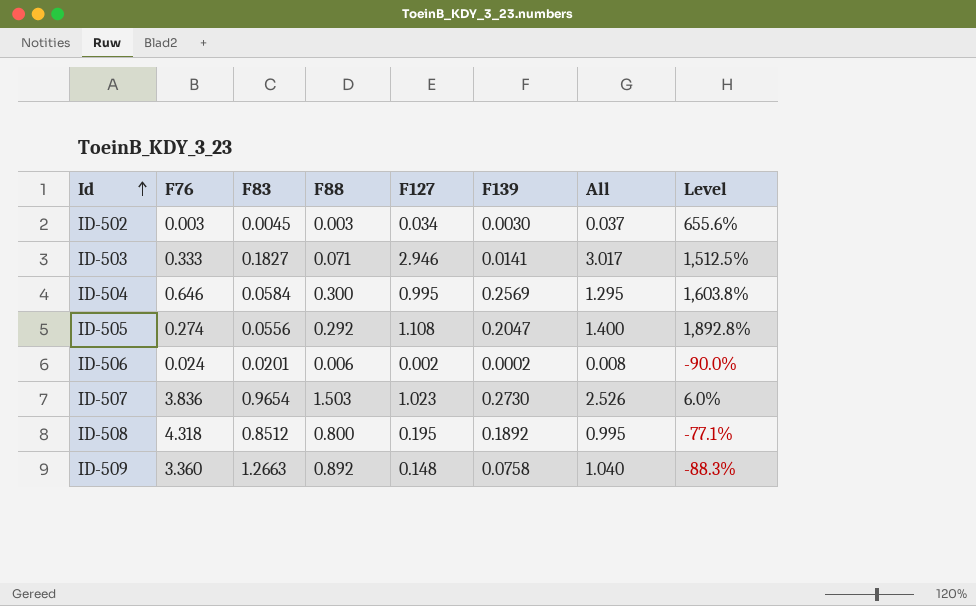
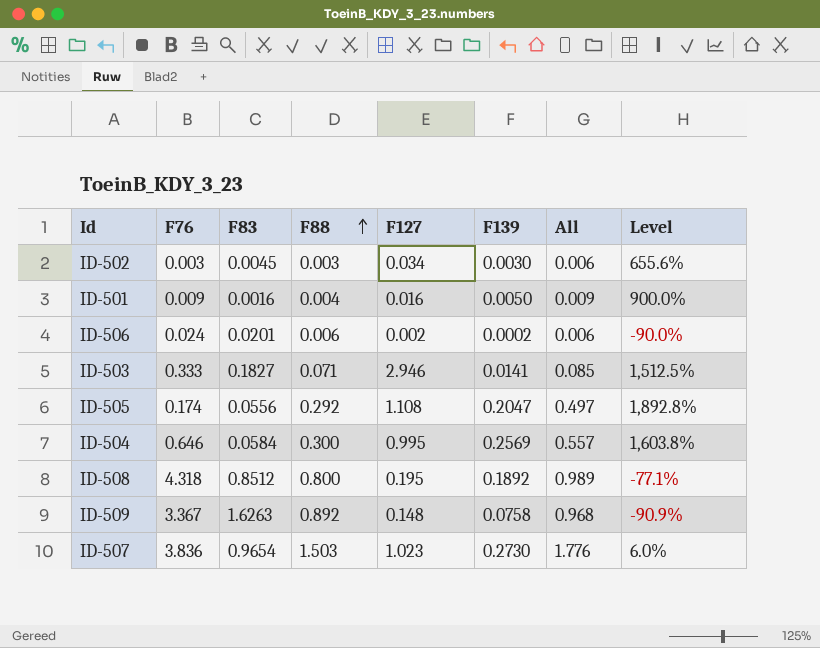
row order: Id ascending -> F88 ascending
column All | formula: [F88] + [F127] -> [F88] + [F139]
row ID-501: none -> 0.009 | 0.0016 | 0.004 | 0.016 | 0.0050 | 0.009 | 900.0%
ID-505 | F76: 0.274 -> 0.174
ID-509 | F76: 3.360 -> 3.367
ID-509 | F83: 1.2663 -> 1.6263
ID-509 | Level: -88.3% -> -90.9%

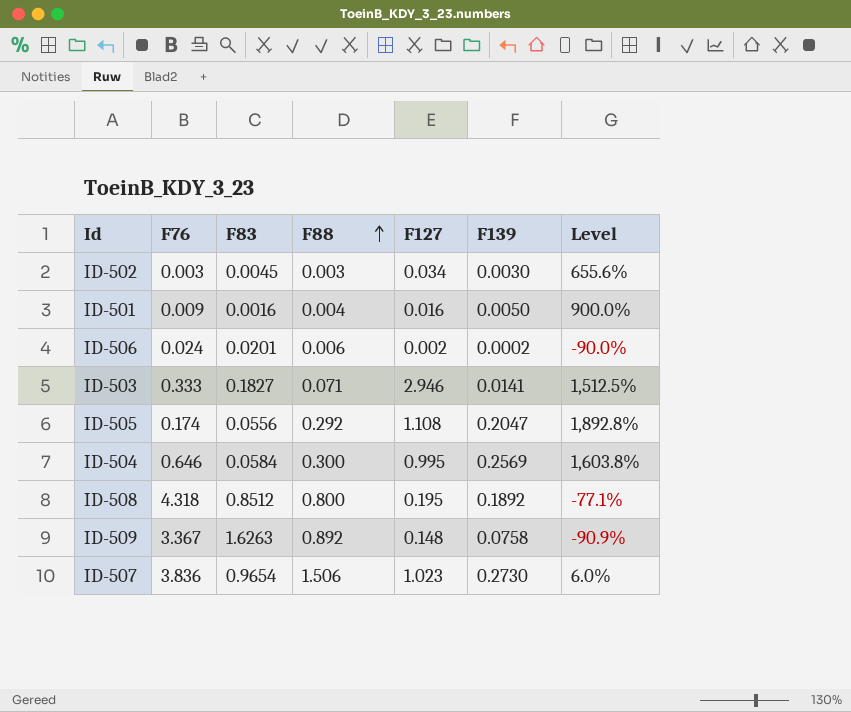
column All | formula: [F88] + [F139] -> none
ID-507 | F88: 1.503 -> 1.506

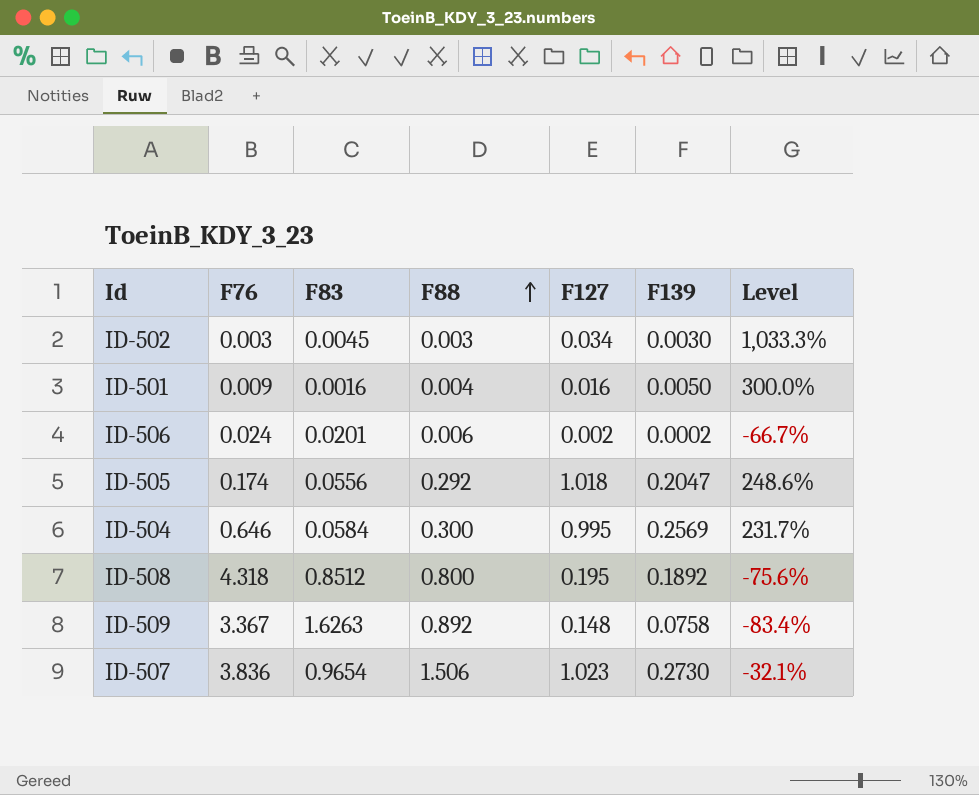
column Level | formula: ([F127] - [F83]) / [F83] -> ([F127] - [F88]) / [F88]
row ID-503: 0.333 | 0.1827 | 0.071 | 2.946 | 0.0141 | 1,512.5% -> none
ID-505 | F127: 1.108 -> 1.018

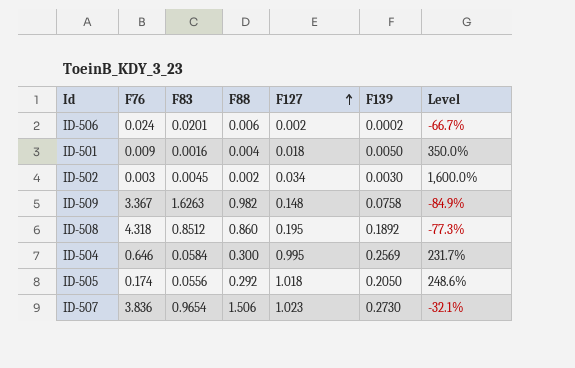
row order: F88 ascending -> F127 ascending
ID-501 | F127: 0.016 -> 0.018
ID-501 | Level: 300.0% -> 350.0%
ID-502 | F88: 0.003 -> 0.002
ID-502 | Level: 1,033.3% -> 1,600.0%
ID-509 | F88: 0.892 -> 0.982
ID-509 | Level: -83.4% -> -84.9%
ID-508 | F88: 0.800 -> 0.860
ID-508 | Level: -75.6% -> -77.3%
ID-505 | F139: 0.2047 -> 0.2050

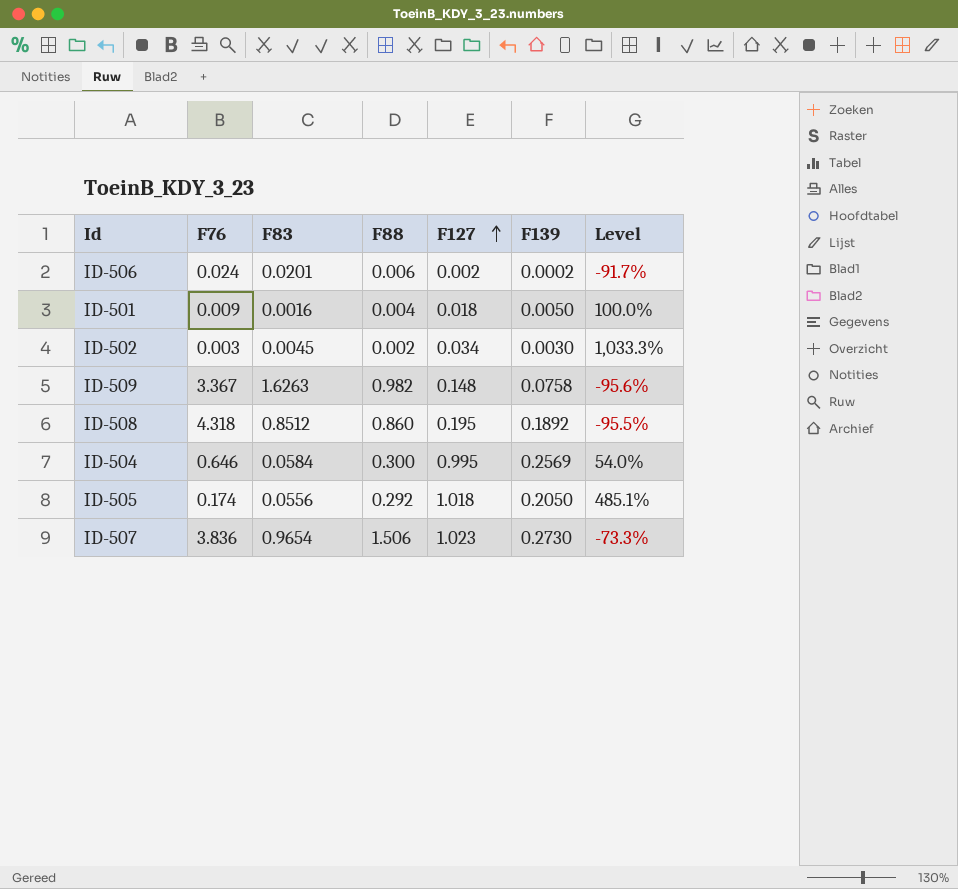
column Level | formula: ([F127] - [F88]) / [F88] -> ([F127] - [F76]) / [F76]

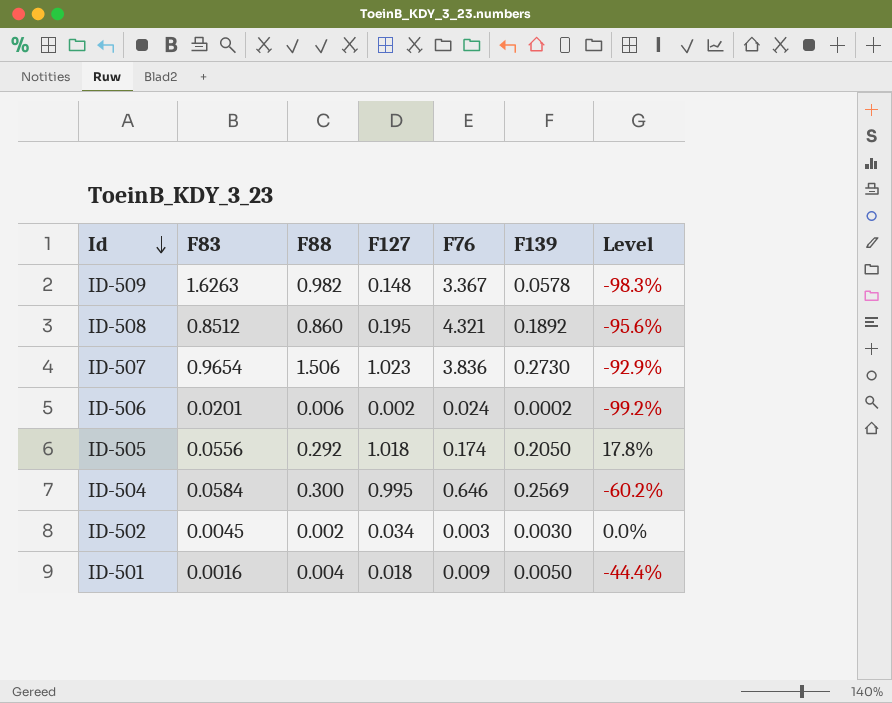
row order: F127 ascending -> Id descending
column F76 | position: 2 -> 5
column Level | formula: ([F127] - [F76]) / [F76] -> ([F139] - [F76]) / [F76]
ID-509 | F139: 0.0758 -> 0.0578
ID-508 | F76: 4.318 -> 4.321

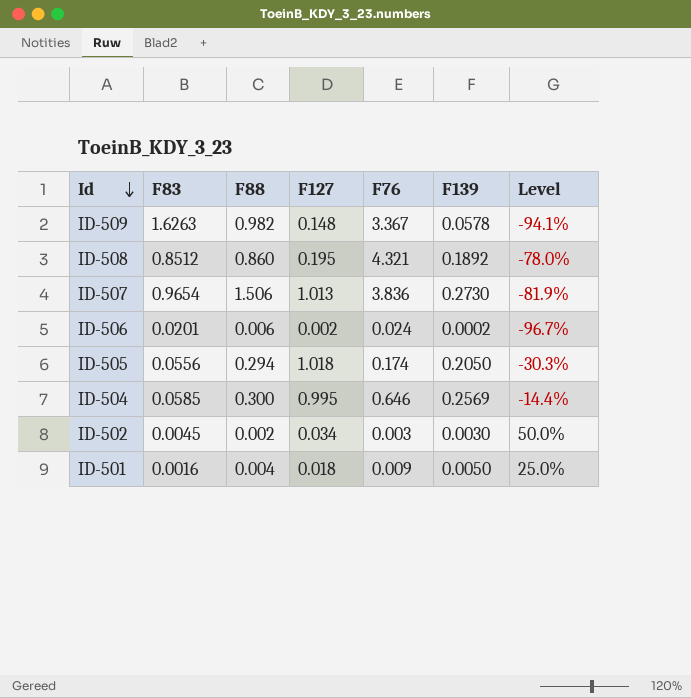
column Level | formula: ([F139] - [F76]) / [F76] -> ([F139] - [F88]) / [F88]
ID-507 | F127: 1.023 -> 1.013
ID-505 | F88: 0.292 -> 0.294
ID-504 | F83: 0.0584 -> 0.0585

